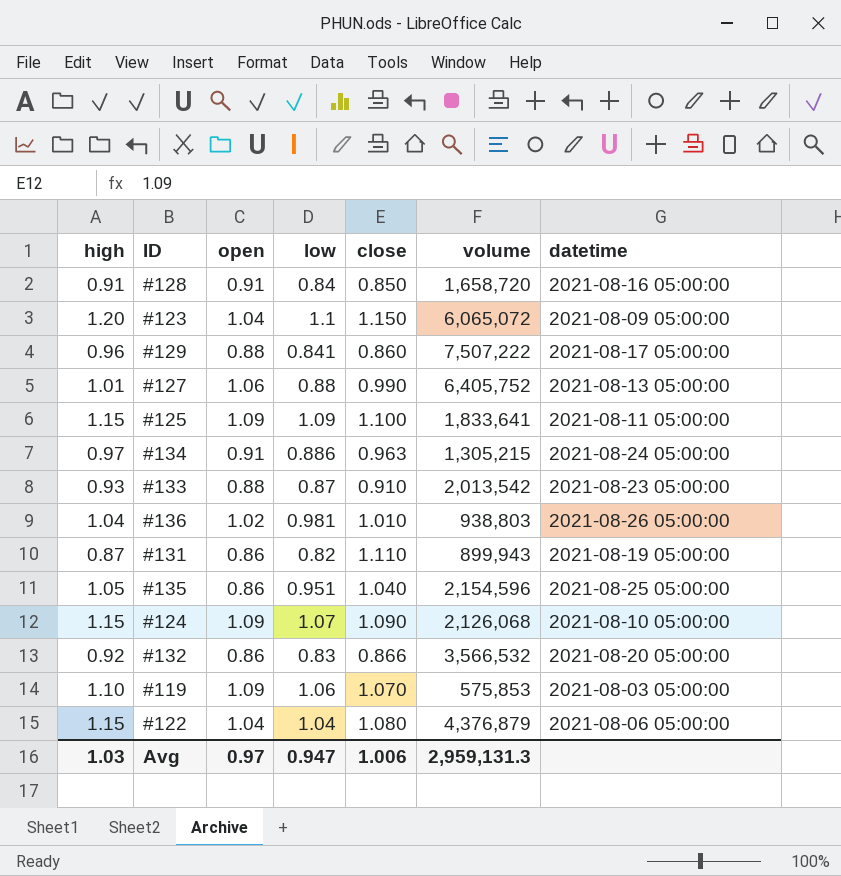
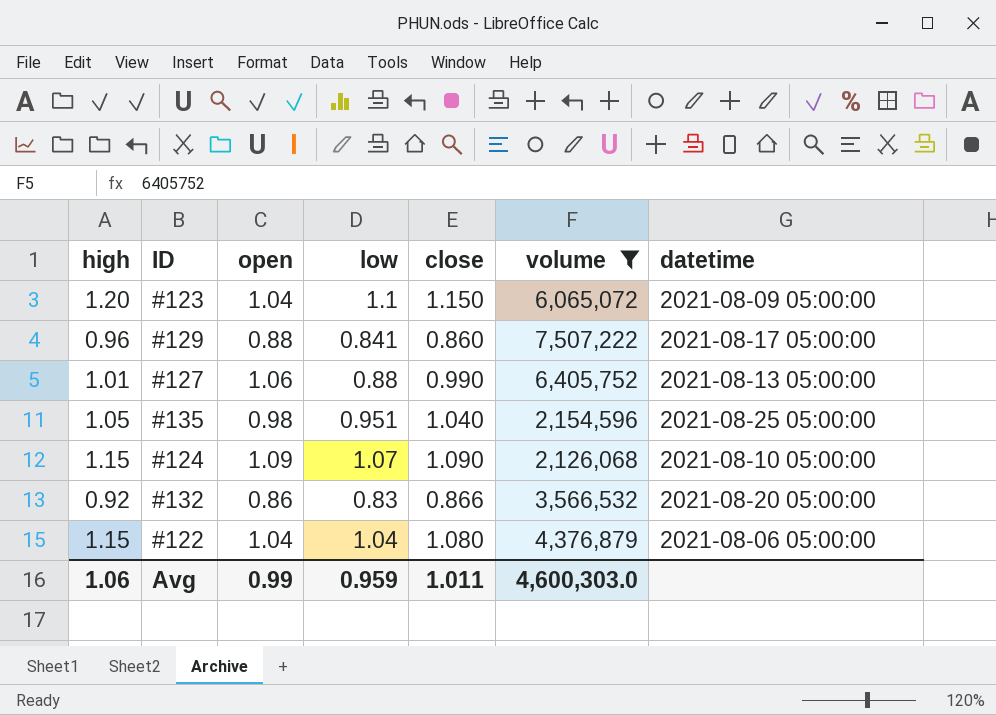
filter: none -> volume >= 2,126,068
#135 | open: 0.86 -> 0.98
Avg | high: 1.03 -> 1.06
Avg | open: 0.97 -> 0.99
Avg | low: 0.947 -> 0.959
Avg | close: 1.006 -> 1.011
Avg | volume: 2,959,131.3 -> 4,600,303.0

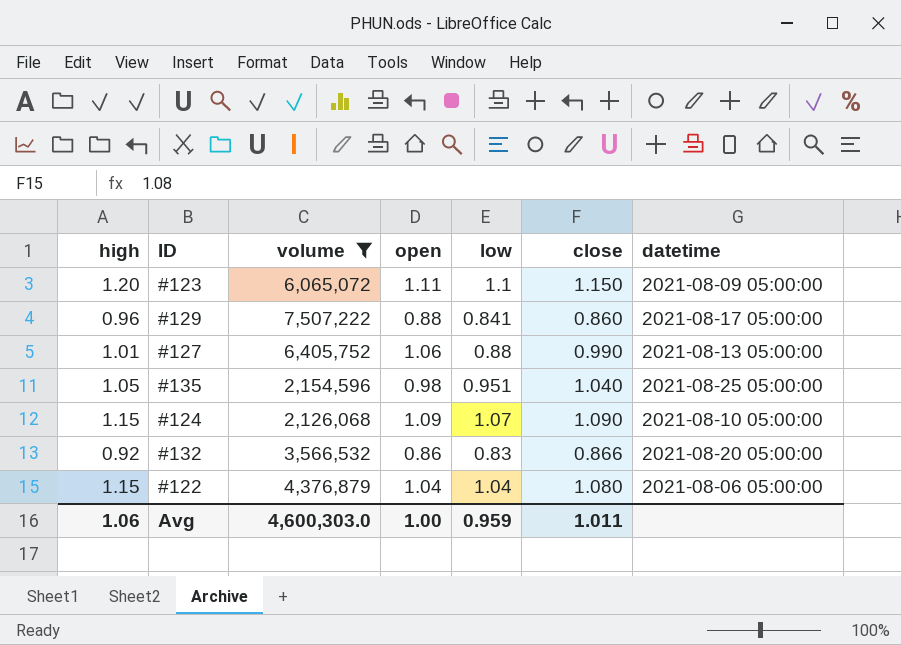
column volume | position: 6 -> 3
#123 | open: 1.04 -> 1.11
Avg | open: 0.99 -> 1.00

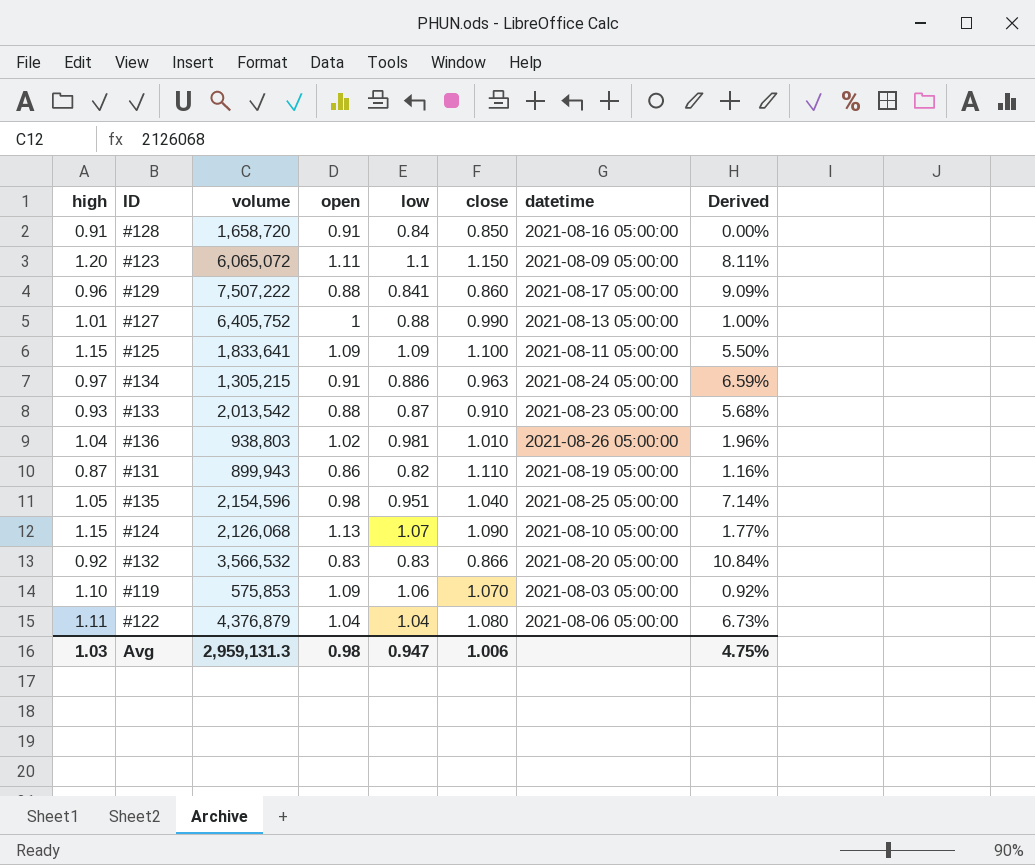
filter: volume >= 2,126,068 -> none
column Derived | formula: none -> ([high] - [open]) / [open]
#127 | open: 1.06 -> 1
#124 | open: 1.09 -> 1.13
#132 | open: 0.86 -> 0.83
#122 | high: 1.15 -> 1.11
Avg | high: 1.06 -> 1.03
Avg | volume: 4,600,303.0 -> 2,959,131.3
Avg | open: 1.00 -> 0.98
Avg | low: 0.959 -> 0.947
Avg | close: 1.011 -> 1.006

